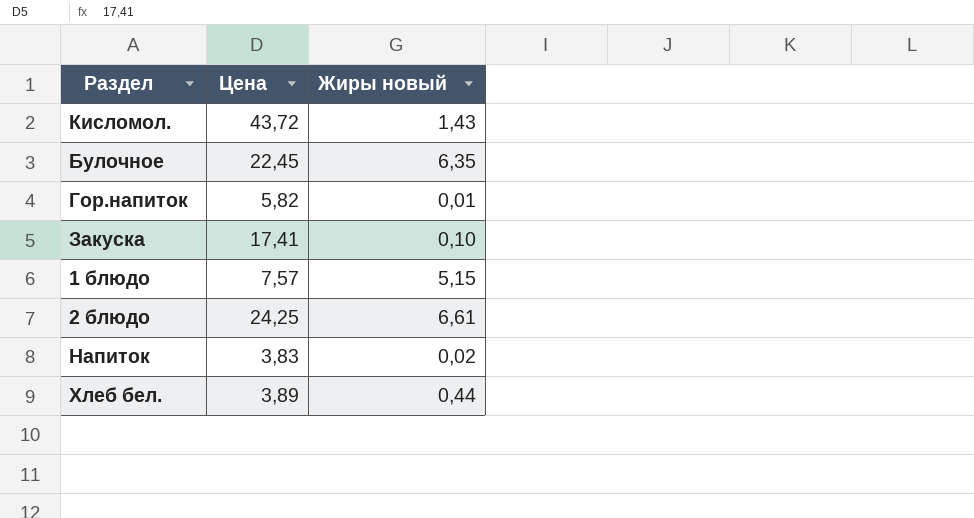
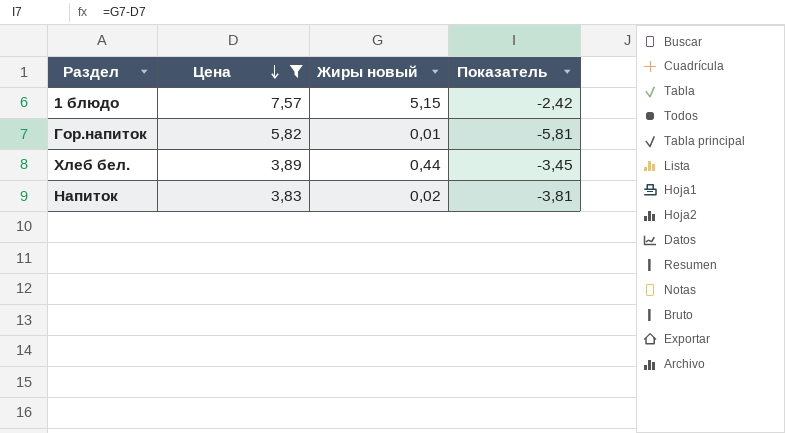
filter: none -> Цена <= 7,57
row order: none -> Цена descending
column Показатель | formula: none -> [Жиры новый] - [Цена]

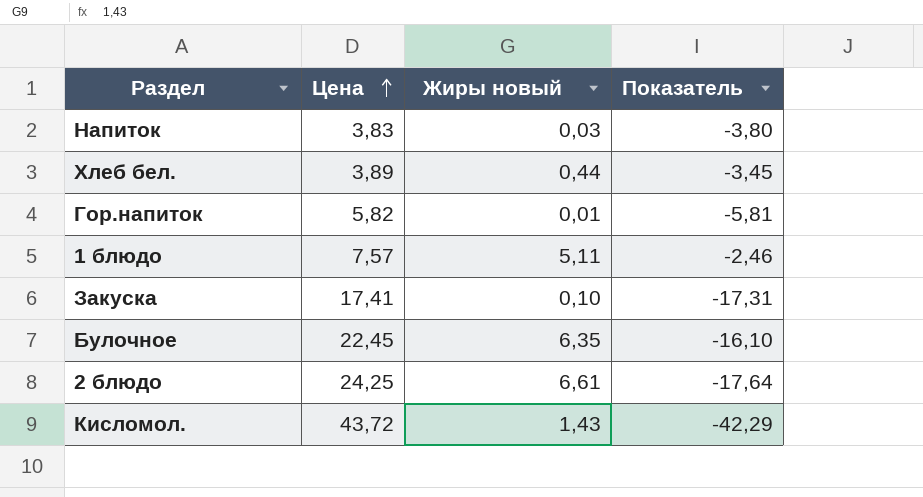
filter: Цена <= 7,57 -> none
row order: Цена descending -> Цена ascending
Напиток | Жиры новый: 0,02 -> 0,03
Напиток | Показатель: -3,81 -> -3,80
1 блюдо | Жиры новый: 5,15 -> 5,11
1 блюдо | Показатель: -2,42 -> -2,46

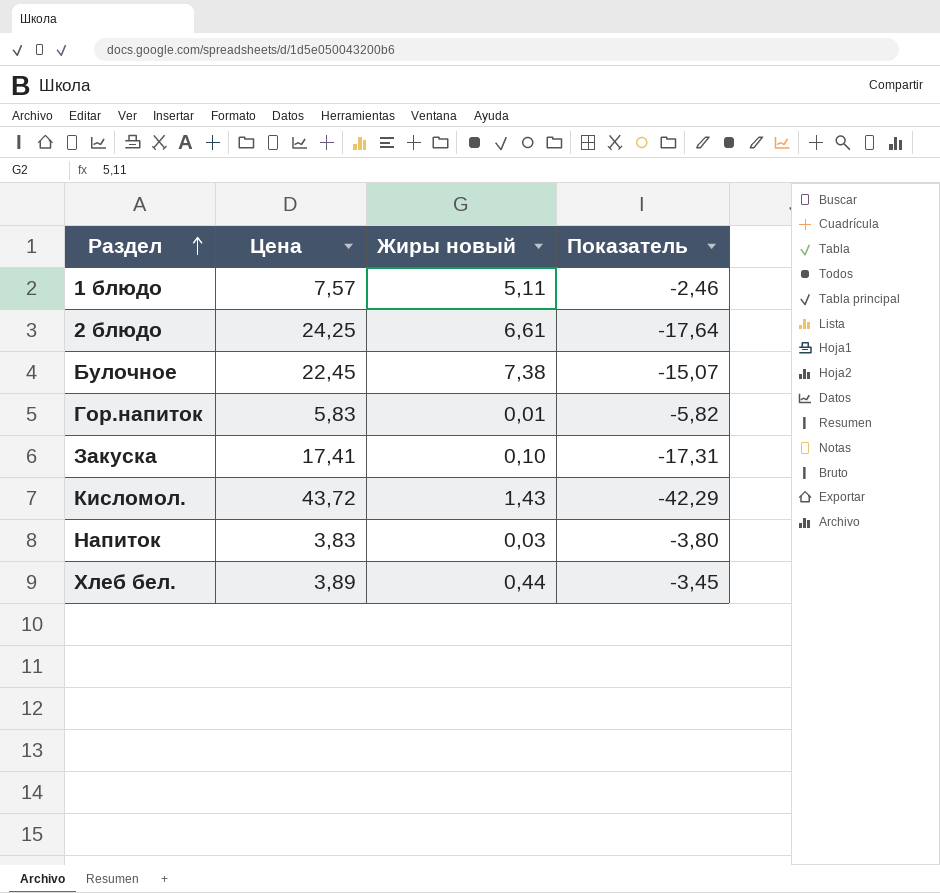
row order: Цена ascending -> Раздел ascending
Булочное | Жиры новый: 6,35 -> 7,38
Булочное | Показатель: -16,10 -> -15,07
Гор.напиток | Цена: 5,82 -> 5,83
Гор.напиток | Показатель: -5,81 -> -5,82

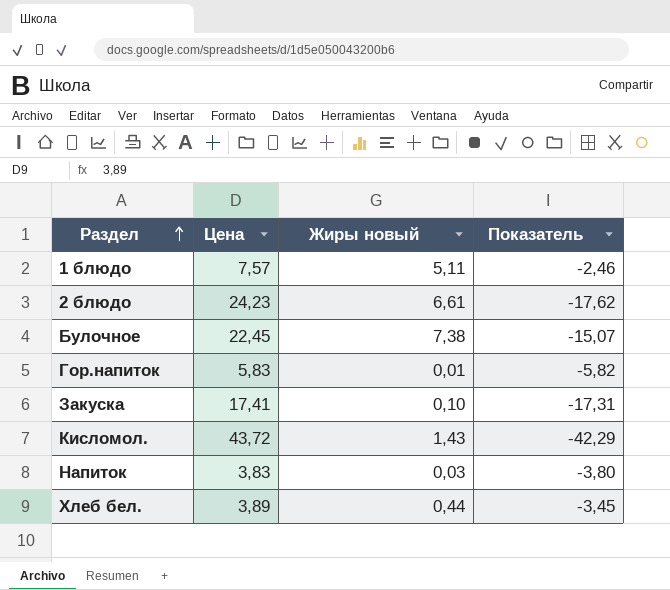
2 блюдо | Цена: 24,25 -> 24,23
2 блюдо | Показатель: -17,64 -> -17,62

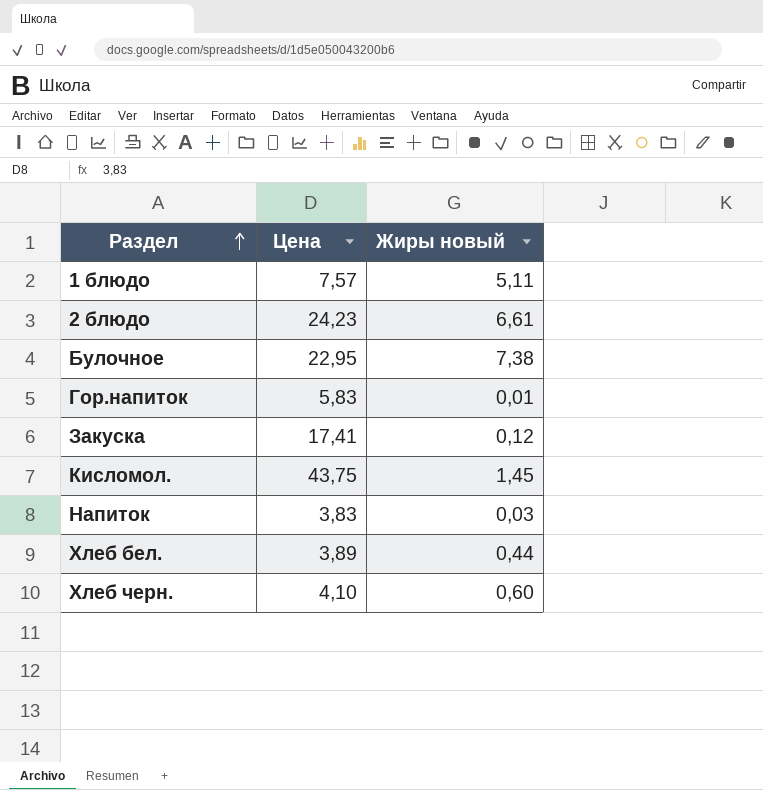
column Показатель | formula: [Жиры новый] - [Цена] -> none
Булочное | Цена: 22,45 -> 22,95
Закуска | Жиры новый: 0,10 -> 0,12
Кисломол. | Цена: 43,72 -> 43,75
Кисломол. | Жиры новый: 1,43 -> 1,45
row Хлеб черн.: none -> 4,10 | 0,60

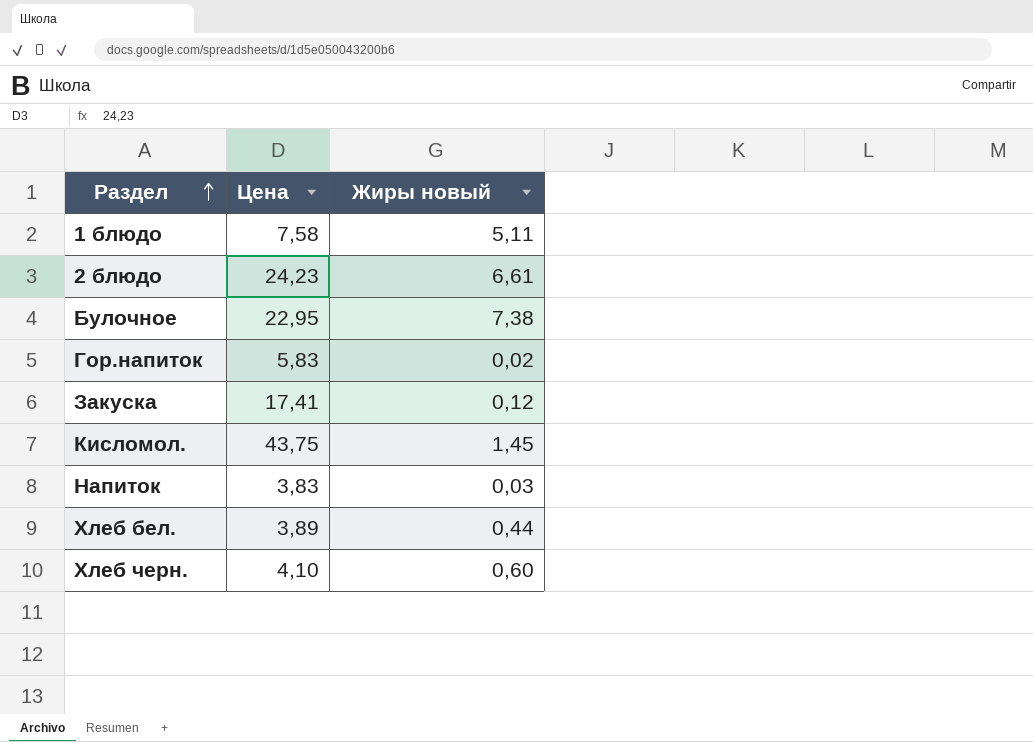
1 блюдо | Цена: 7,57 -> 7,58
Гор.напиток | Жиры новый: 0,01 -> 0,02

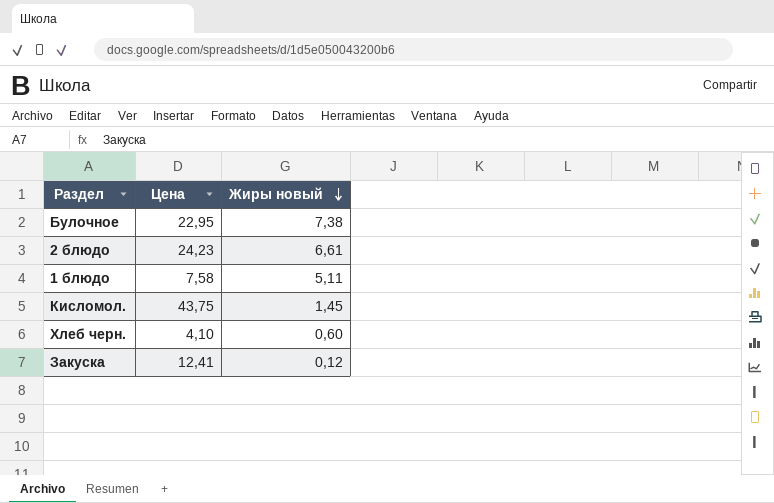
row order: Раздел ascending -> Жиры новый descending
row Гор.напиток: 5,83 | 0,02 -> none
row Напиток: 3,83 | 0,03 -> none
row Хлеб бел.: 3,89 | 0,44 -> none
Закуска | Цена: 17,41 -> 12,41

